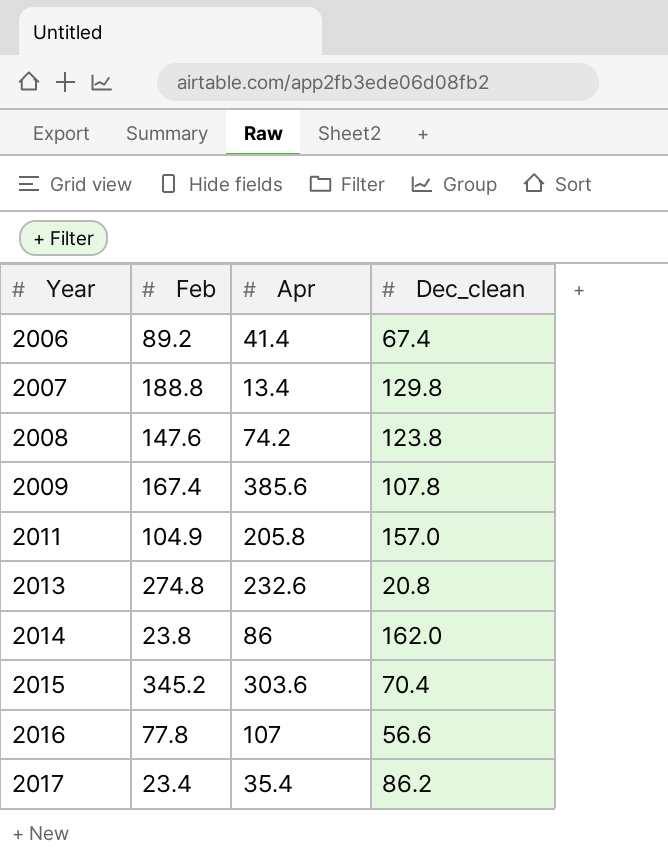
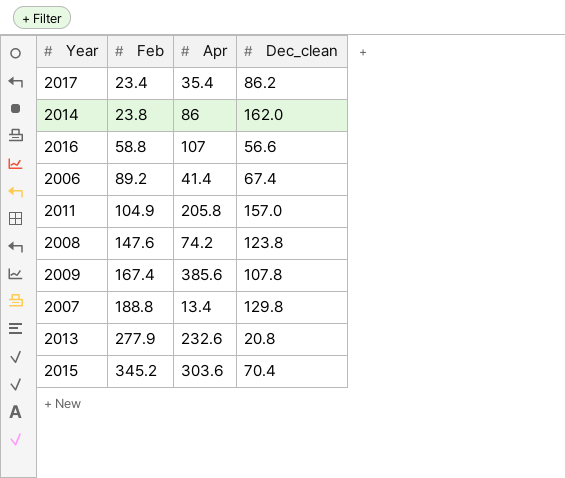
row order: Year ascending -> Feb ascending
2016 | Feb: 77.8 -> 58.8
2013 | Feb: 274.8 -> 277.9

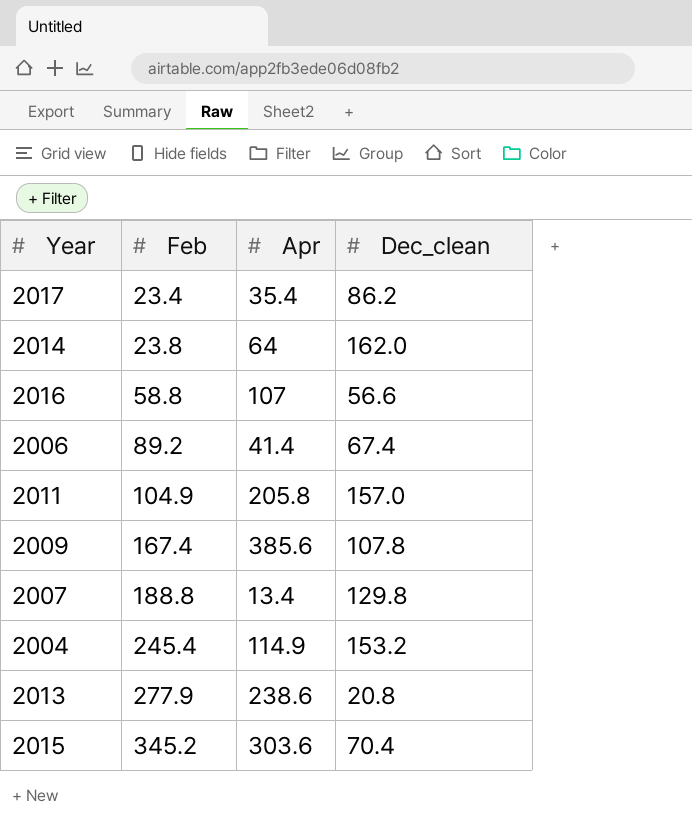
row 2008: 147.6 | 74.2 | 123.8 -> none
2014 | Apr: 86 -> 64
row 2004: none -> 245.4 | 114.9 | 153.2
2013 | Apr: 232.6 -> 238.6

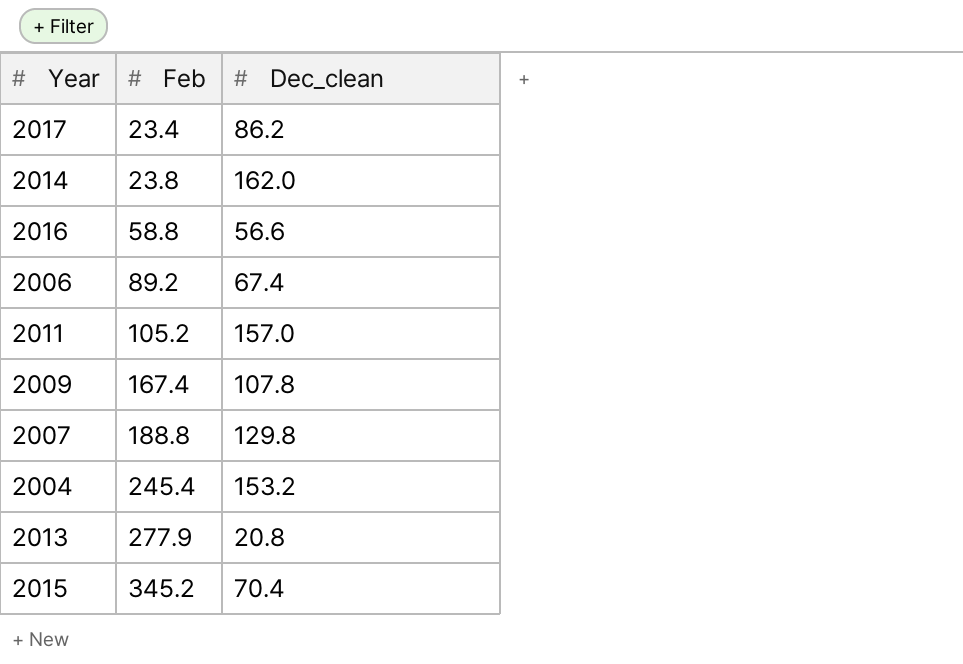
column Apr | position: 3 -> none
2011 | Feb: 104.9 -> 105.2

